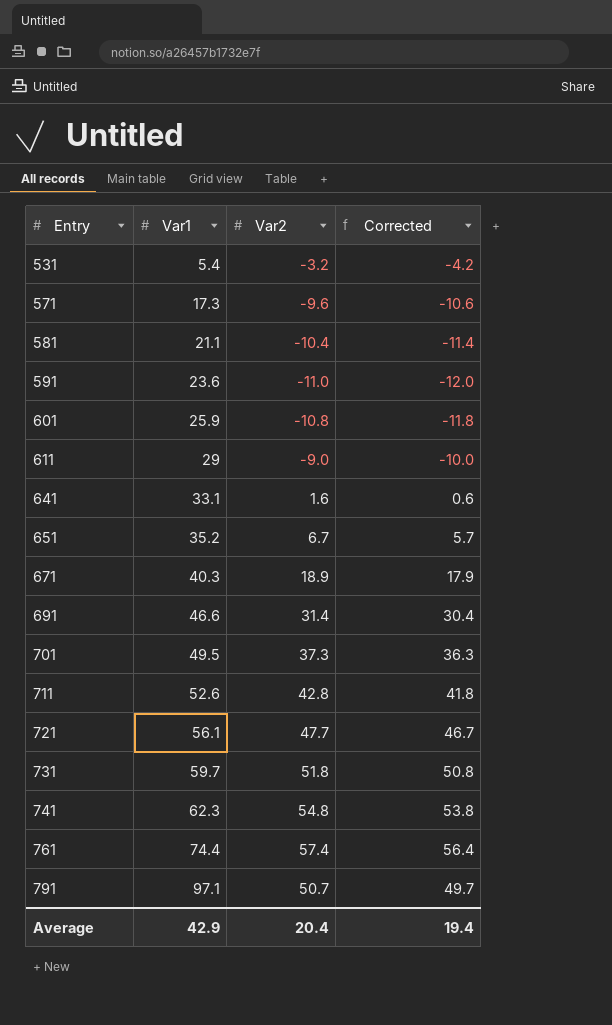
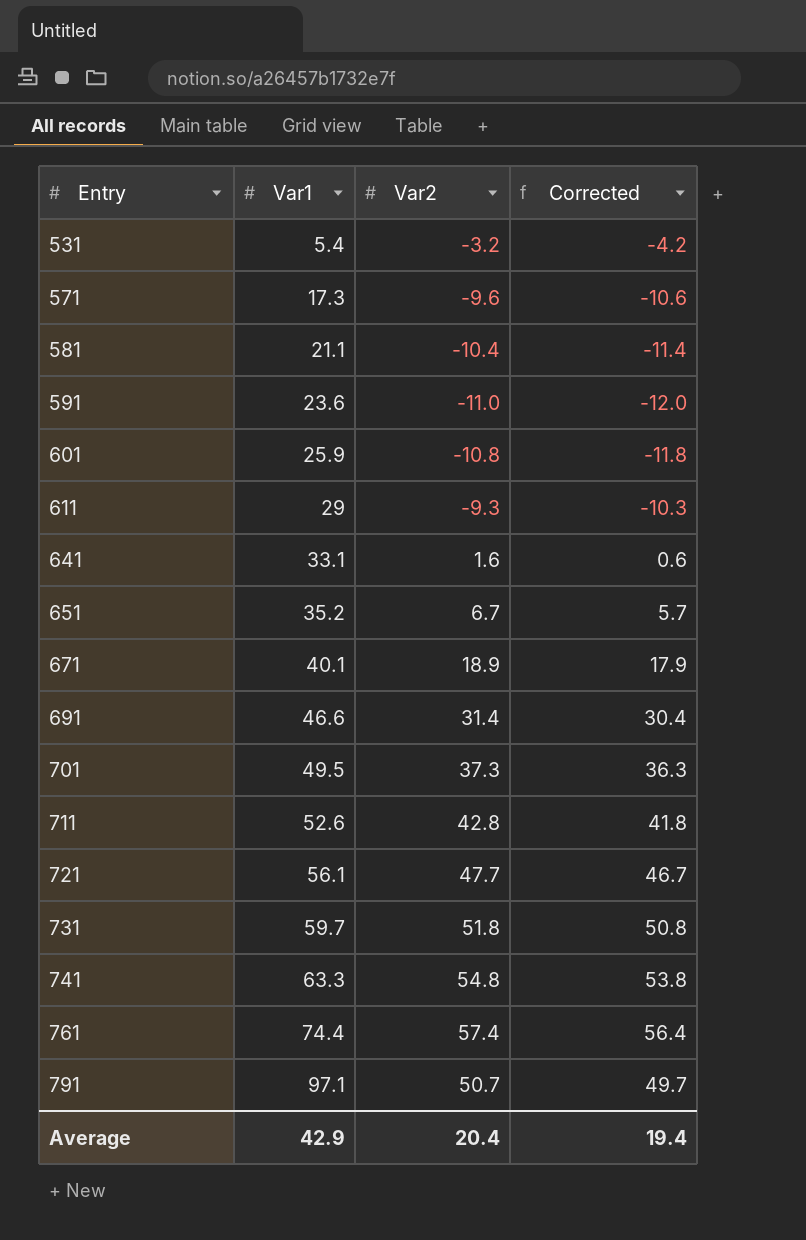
611 | Var2: -9.0 -> -9.3
611 | Corrected: -10.0 -> -10.3
671 | Var1: 40.3 -> 40.1
741 | Var1: 62.3 -> 63.3

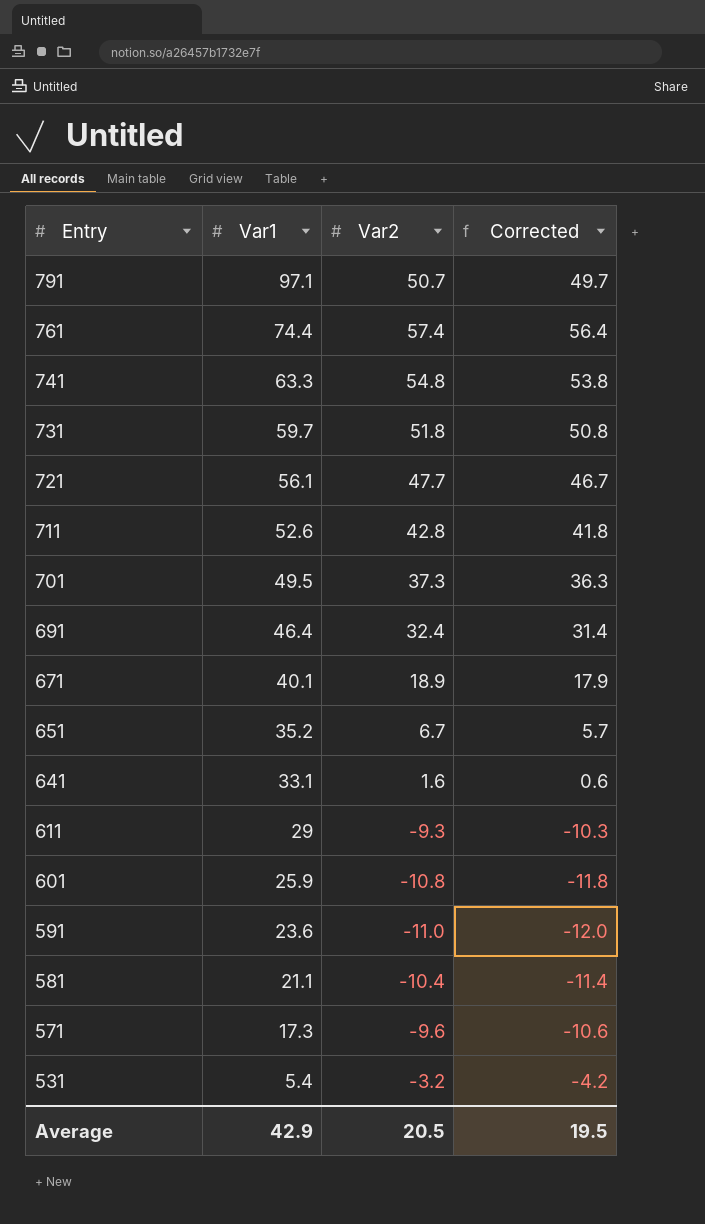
row order: Entry ascending -> Entry descending
691 | Var1: 46.6 -> 46.4
691 | Var2: 31.4 -> 32.4
691 | Corrected: 30.4 -> 31.4
Average | Var2: 20.4 -> 20.5
Average | Corrected: 19.4 -> 19.5

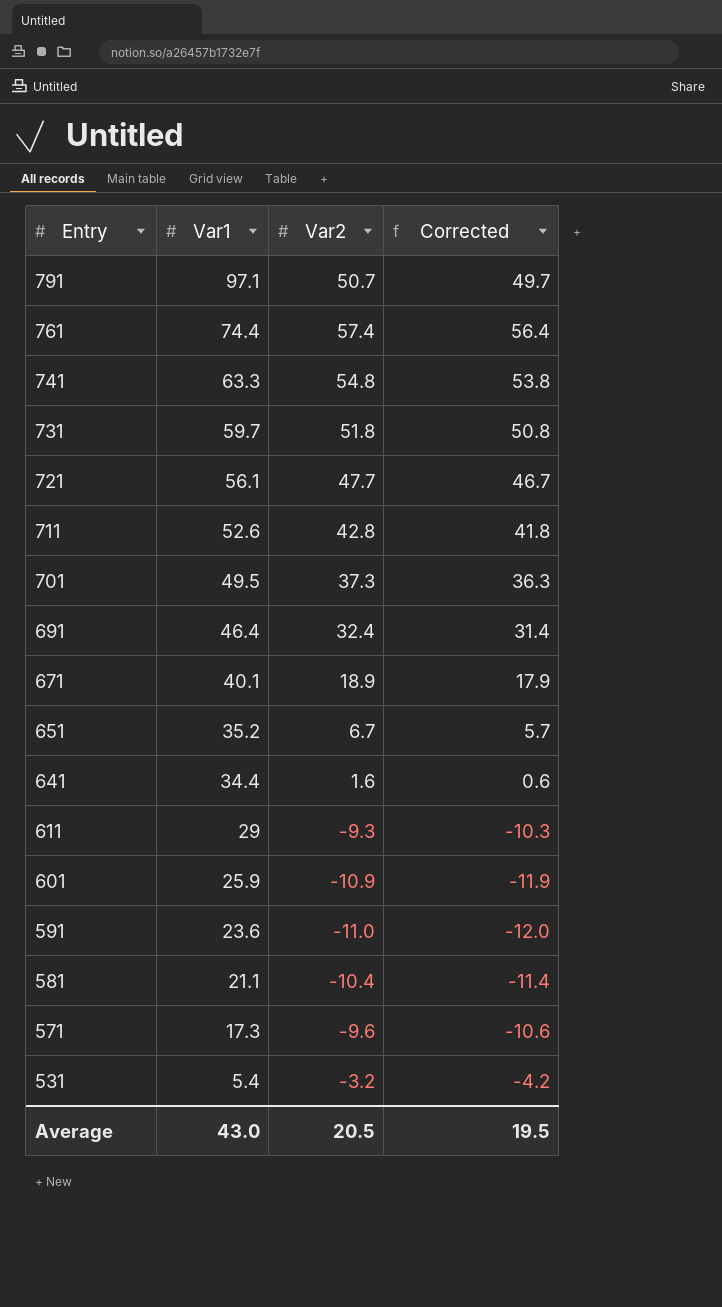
641 | Var1: 33.1 -> 34.4
601 | Var2: -10.8 -> -10.9
601 | Corrected: -11.8 -> -11.9
Average | Var1: 42.9 -> 43.0

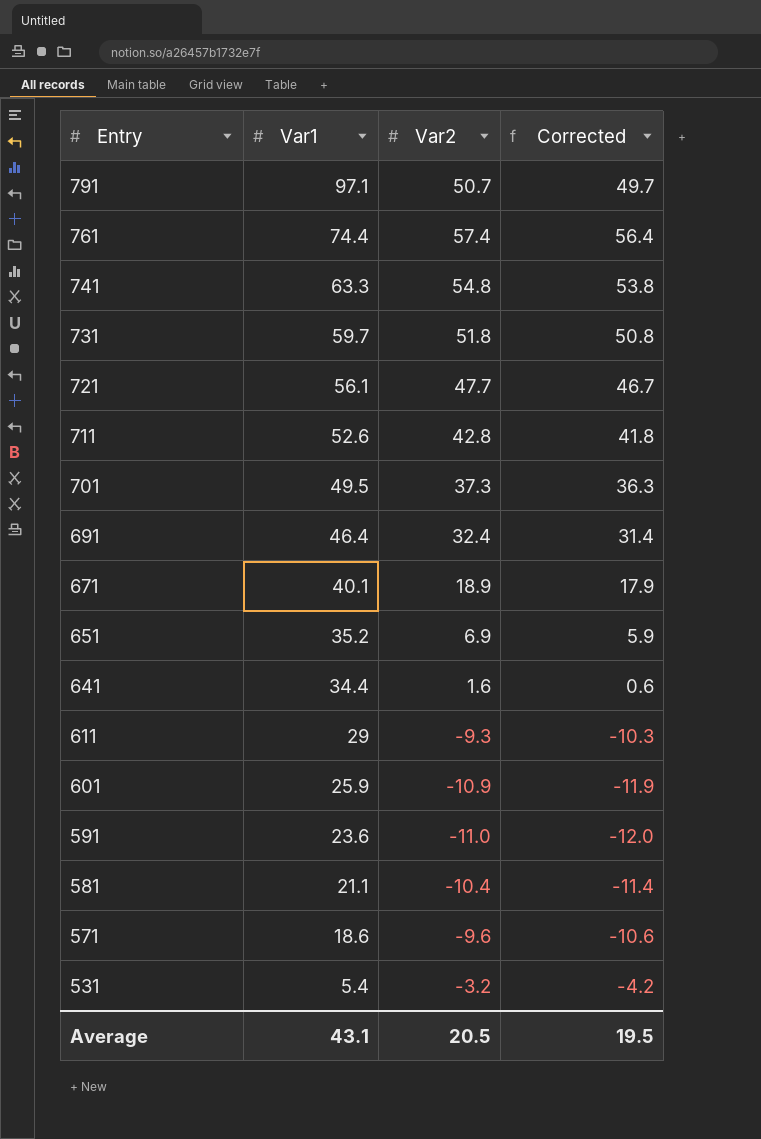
651 | Var2: 6.7 -> 6.9
651 | Corrected: 5.7 -> 5.9
571 | Var1: 17.3 -> 18.6
Average | Var1: 43.0 -> 43.1

